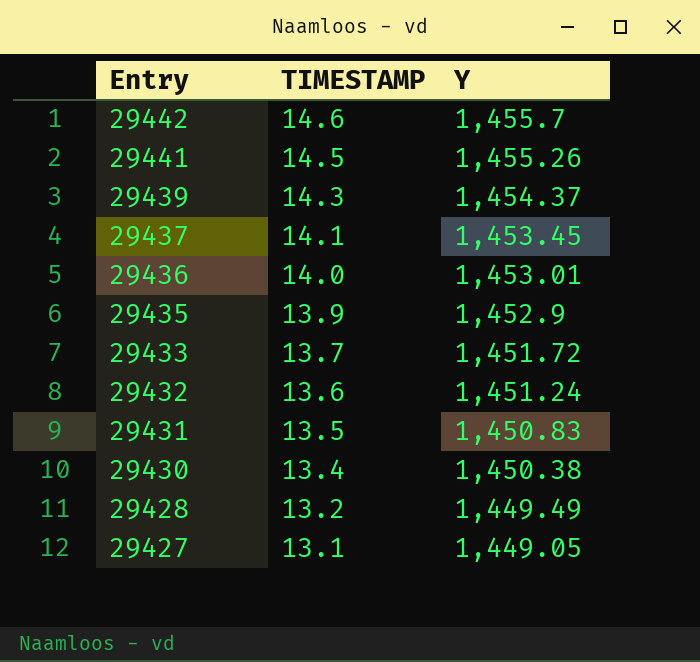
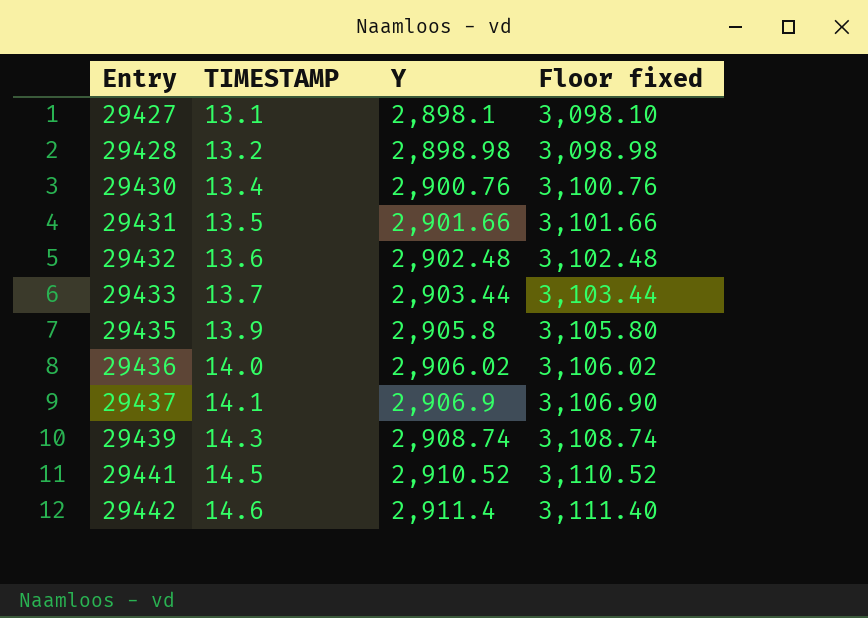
row order: Entry descending -> Entry ascending
column Floor fixed | formula: none -> [Y] + 200
29427 | Y: 1,449.05 -> 2,898.1
29428 | Y: 1,449.49 -> 2,898.98
29430 | Y: 1,450.38 -> 2,900.76
29431 | Y: 1,450.83 -> 2,901.66
29432 | Y: 1,451.24 -> 2,902.48
29433 | Y: 1,451.72 -> 2,903.44
29435 | Y: 1,452.9 -> 2,905.8
29436 | Y: 1,453.01 -> 2,906.02
29437 | Y: 1,453.45 -> 2,906.9
29439 | Y: 1,454.37 -> 2,908.74
29441 | Y: 1,455.26 -> 2,910.52
29442 | Y: 1,455.7 -> 2,911.4

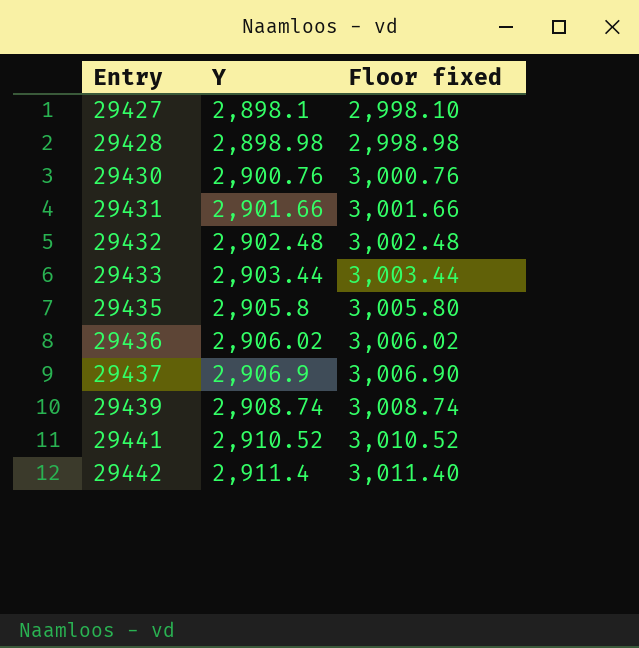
column TIMESTAMP | position: 2 -> none
column Floor fixed | formula: [Y] + 200 -> [Y] + 100

